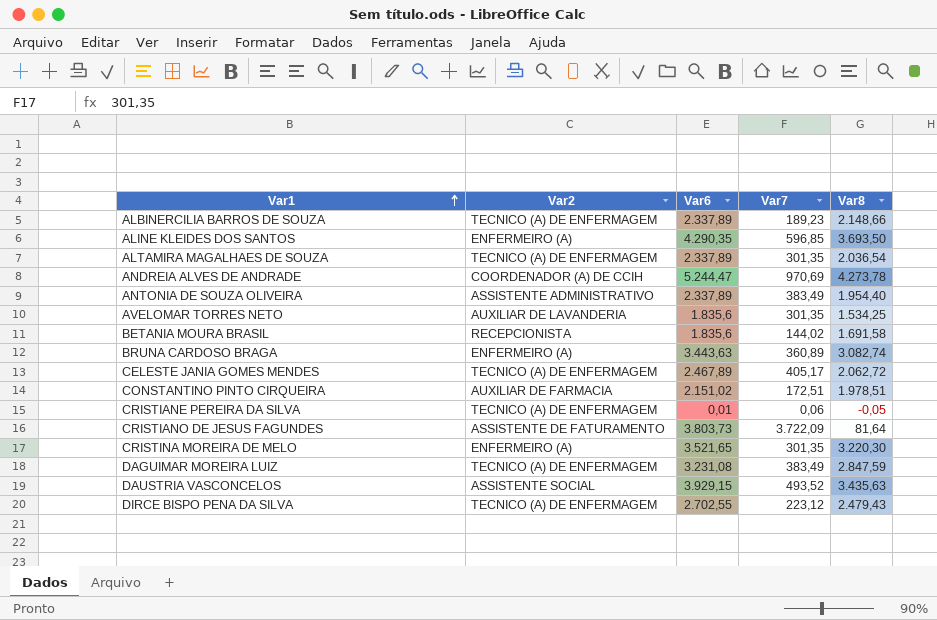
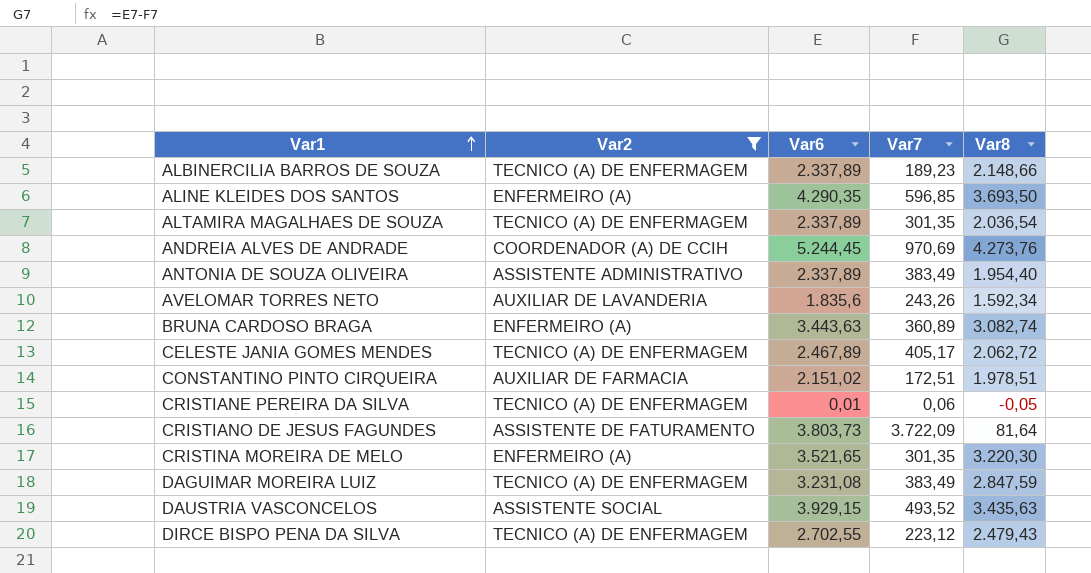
filter: none -> Var2 != RECEPCIONISTA
ANDREIA ALVES DE ANDRADE | Var6: 5.244,47 -> 5.244,45
ANDREIA ALVES DE ANDRADE | Var8: 4.273,78 -> 4.273,76
AVELOMAR TORRES NETO | Var7: 301,35 -> 243,26
AVELOMAR TORRES NETO | Var8: 1.534,25 -> 1.592,34

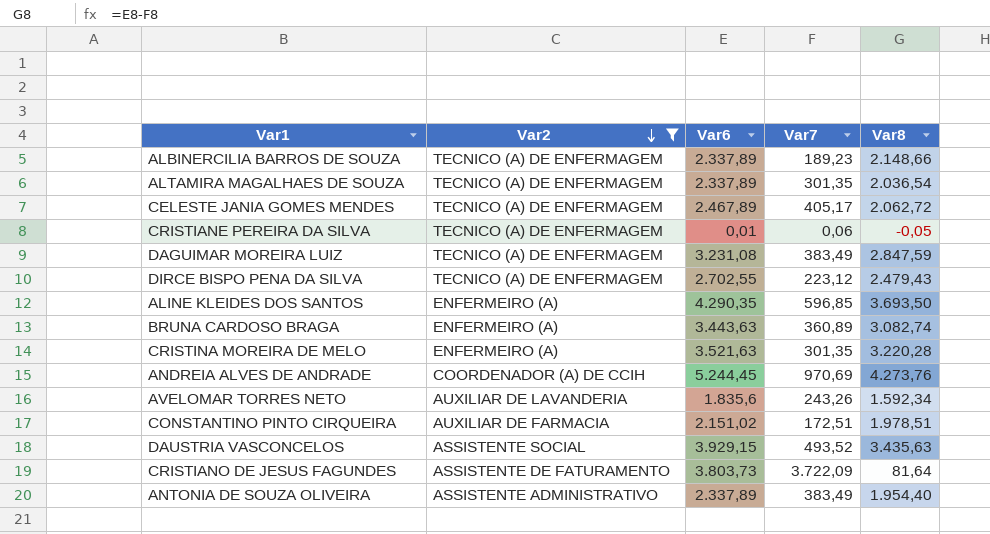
row order: Var1 ascending -> Var2 descending
CRISTINA MOREIRA DE MELO | Var6: 3.521,65 -> 3.521,63
CRISTINA MOREIRA DE MELO | Var8: 3.220,30 -> 3.220,28

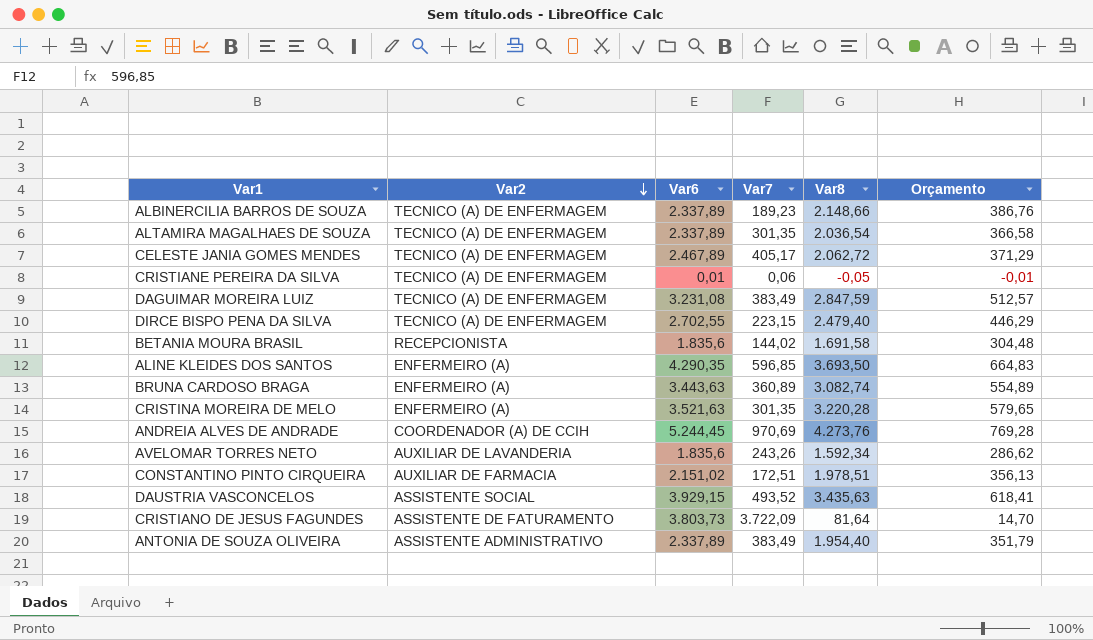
filter: Var2 != RECEPCIONISTA -> none
column Orçamento | formula: none -> [Var8] * 0,18
DIRCE BISPO PENA DA SILVA | Var7: 223,12 -> 223,15
DIRCE BISPO PENA DA SILVA | Var8: 2.479,43 -> 2.479,40

